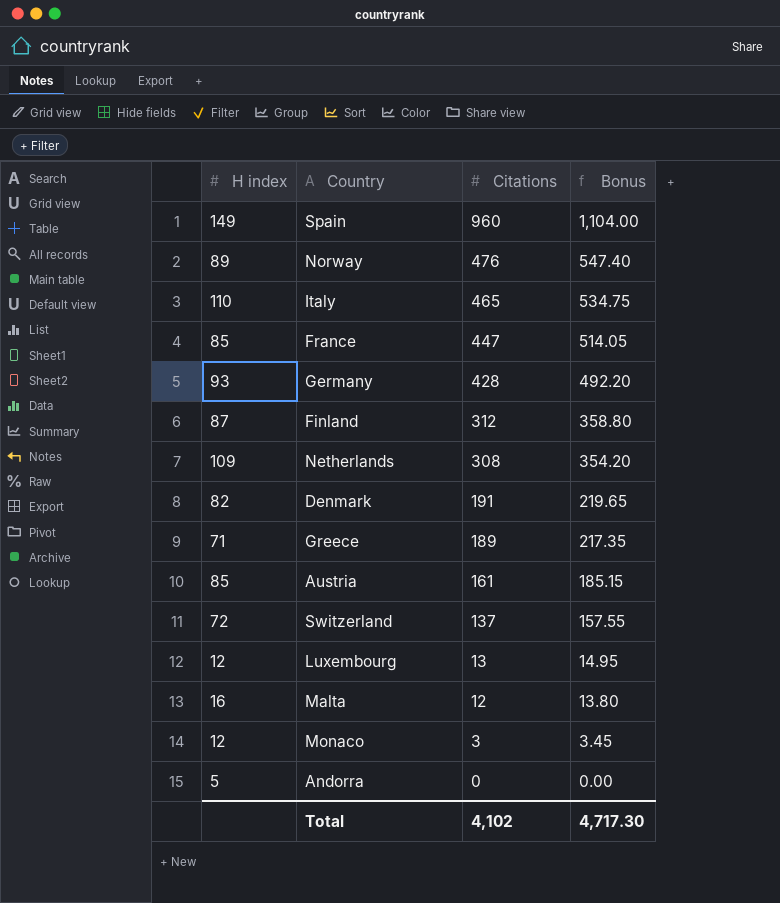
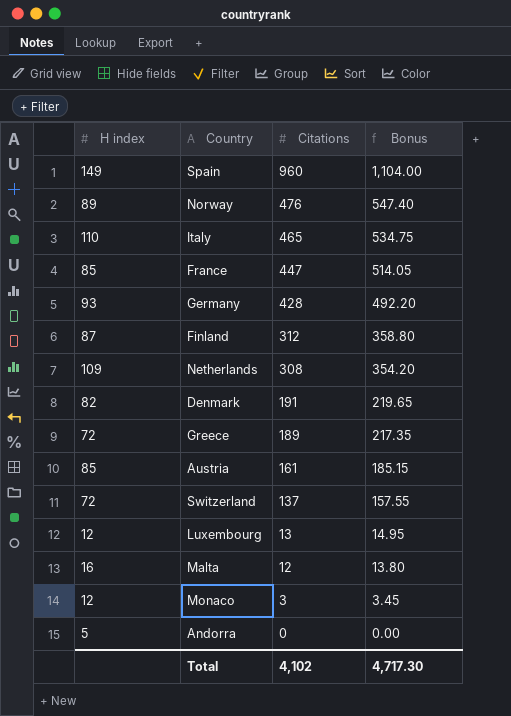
Greece | H index: 71 -> 72

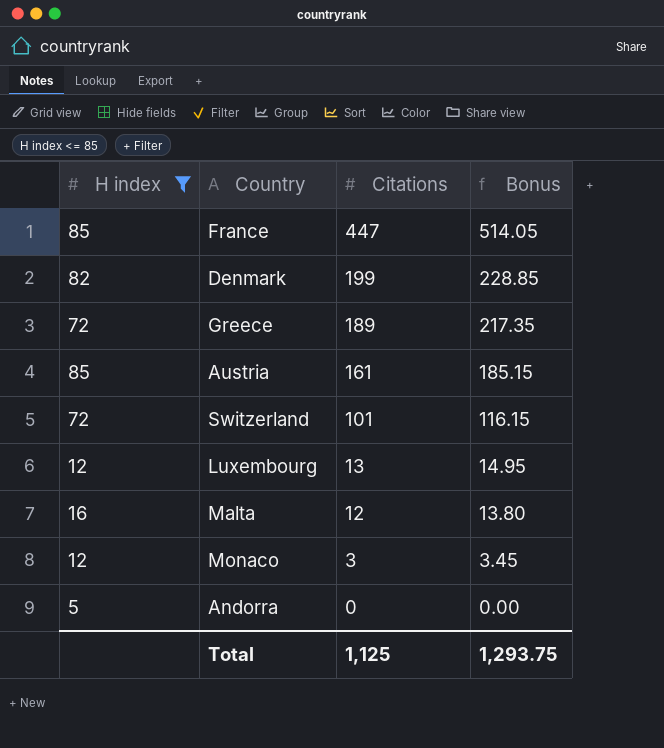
filter: none -> H index <= 85
Denmark | Citations: 191 -> 199
Denmark | Bonus: 219.65 -> 228.85
Switzerland | Citations: 137 -> 101
Switzerland | Bonus: 157.55 -> 116.15
Total | Citations: 4,102 -> 1,125
Total | Bonus: 4,717.30 -> 1,293.75

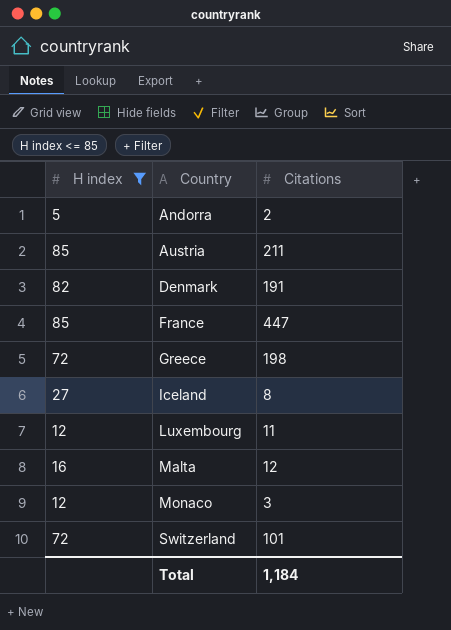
row order: Citations descending -> Country ascending
column Bonus | formula: [Citations] * 1.15 -> none
Andorra | Citations: 0 -> 2
Austria | Citations: 161 -> 211
Denmark | Citations: 199 -> 191
Greece | Citations: 189 -> 198
row Iceland: none -> 27 | 8
Luxembourg | Citations: 13 -> 11
Total | Citations: 1,125 -> 1,184

